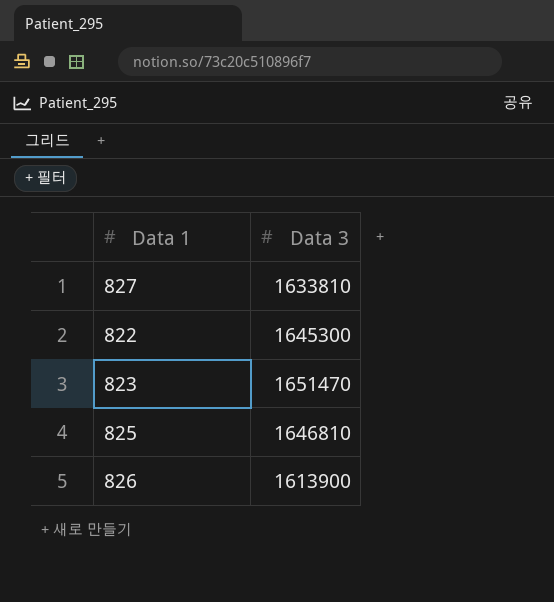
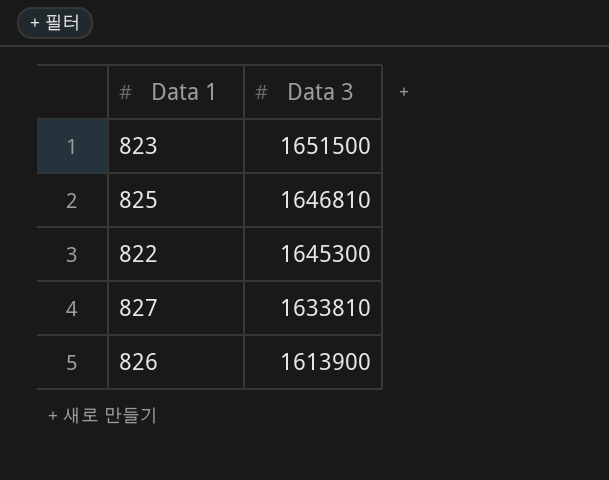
row order: none -> Data 3 descending
823 | Data 3: 1651470 -> 1651500

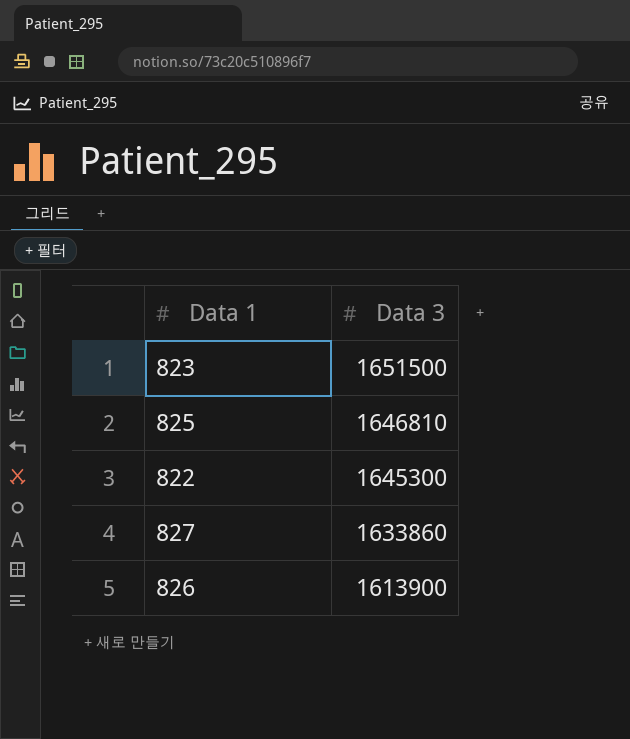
827 | Data 3: 1633810 -> 1633860

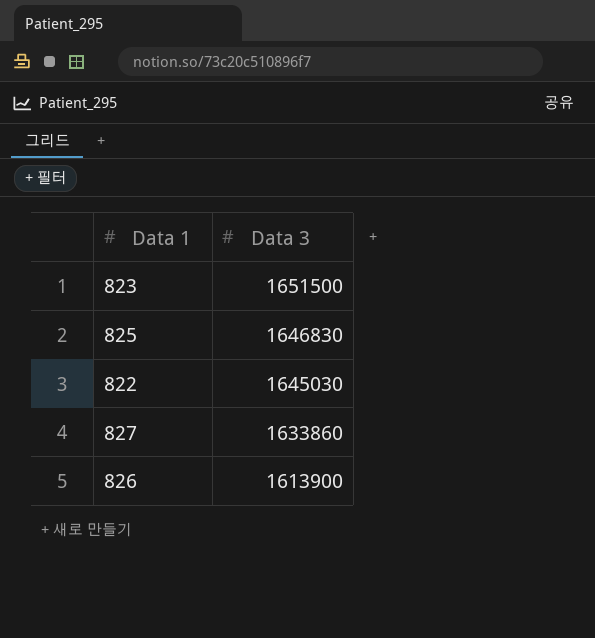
825 | Data 3: 1646810 -> 1646830
822 | Data 3: 1645300 -> 1645030

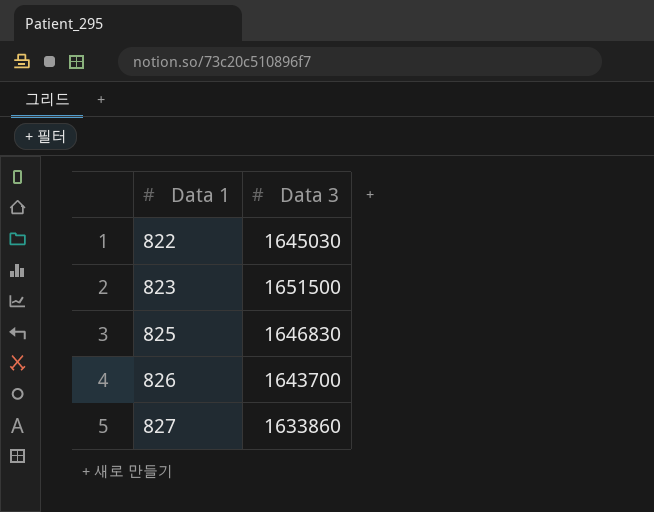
row order: Data 3 descending -> Data 1 ascending
826 | Data 3: 1613900 -> 1643700

